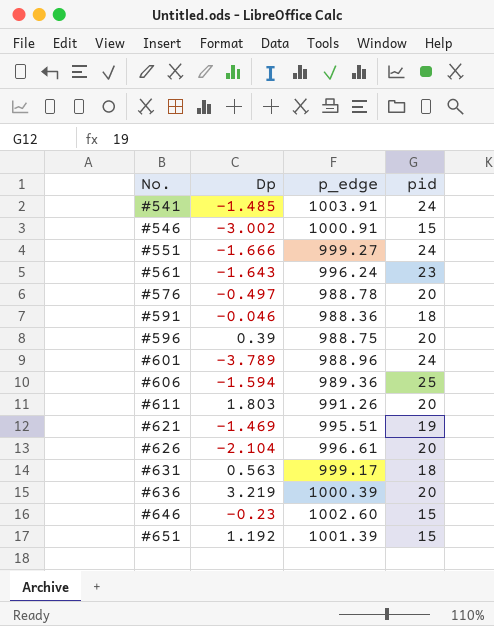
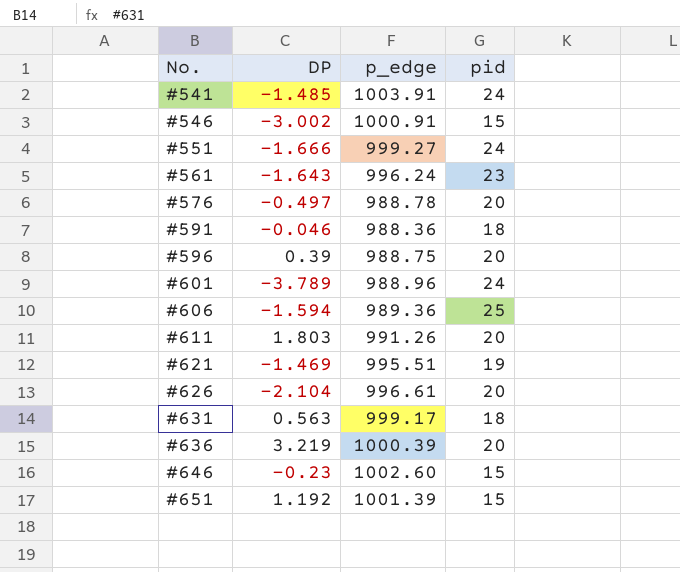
column name: Dp -> DP

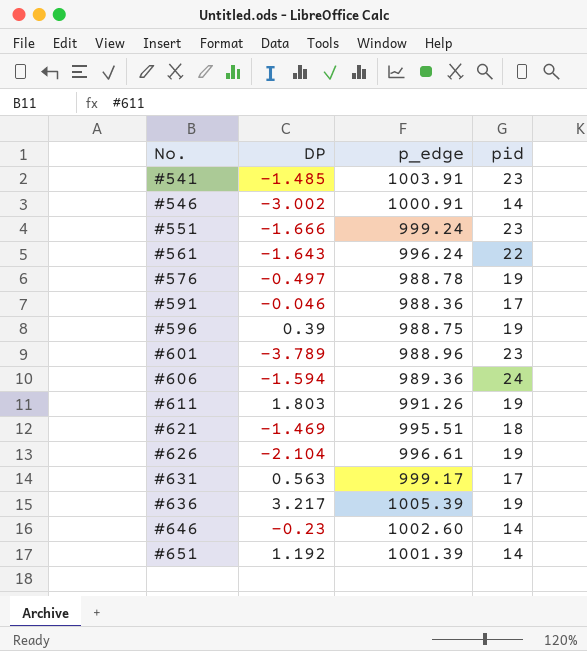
#541 | pid: 24 -> 23
#546 | pid: 15 -> 14
#551 | p_edge: 999.27 -> 999.24
#551 | pid: 24 -> 23
#561 | pid: 23 -> 22
#576 | pid: 20 -> 19
#591 | pid: 18 -> 17
#596 | pid: 20 -> 19
#601 | pid: 24 -> 23
#606 | pid: 25 -> 24
#611 | pid: 20 -> 19
#621 | pid: 19 -> 18
#626 | pid: 20 -> 19
#631 | pid: 18 -> 17
#636 | DP: 3.219 -> 3.217
#636 | p_edge: 1000.39 -> 1005.39
#636 | pid: 20 -> 19
#646 | pid: 15 -> 14
#651 | pid: 15 -> 14

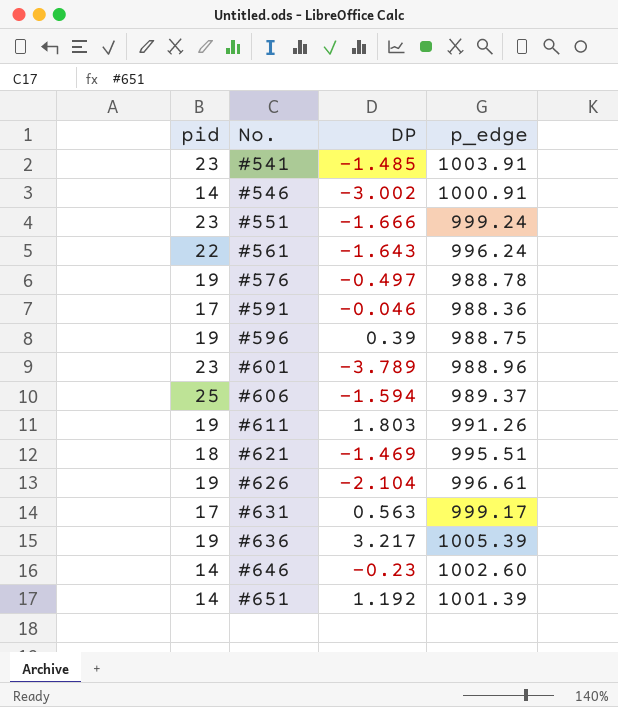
column pid | position: 4 -> 1
#606 | pid: 24 -> 25
#606 | p_edge: 989.36 -> 989.37

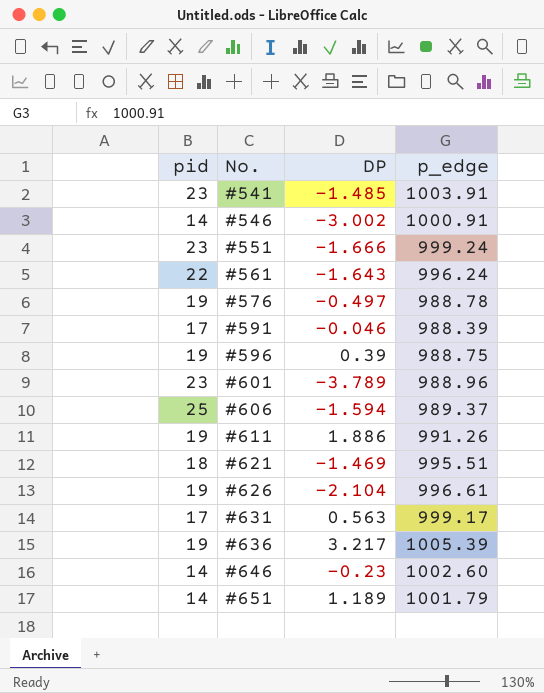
#591 | p_edge: 988.36 -> 988.39
#611 | DP: 1.803 -> 1.886
#651 | DP: 1.192 -> 1.189
#651 | p_edge: 1001.39 -> 1001.79

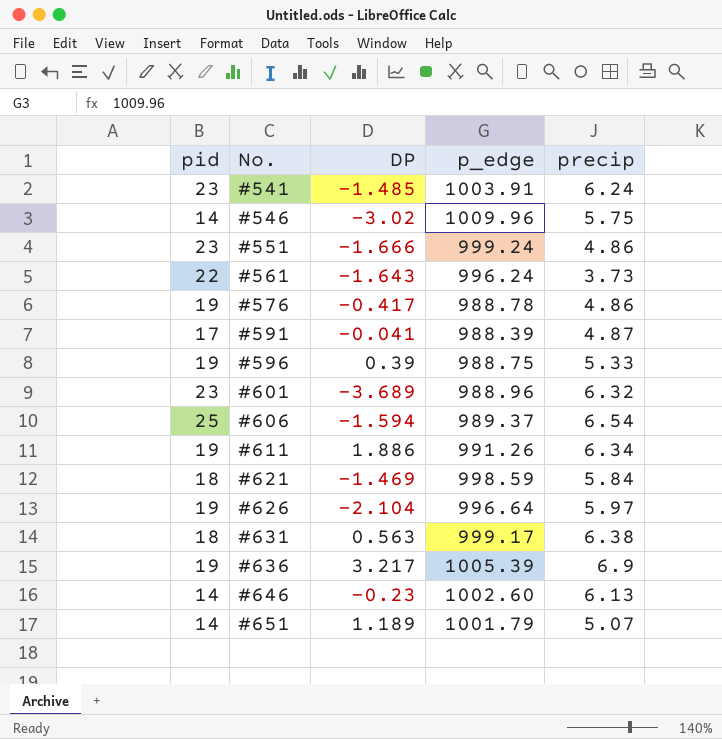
column precip | position: none -> 5
#546 | DP: -3.002 -> -3.02
#546 | p_edge: 1000.91 -> 1009.96
#576 | DP: -0.497 -> -0.417
#591 | DP: -0.046 -> -0.041
#601 | DP: -3.789 -> -3.689
#621 | p_edge: 995.51 -> 998.59
#626 | p_edge: 996.61 -> 996.64
#631 | pid: 17 -> 18

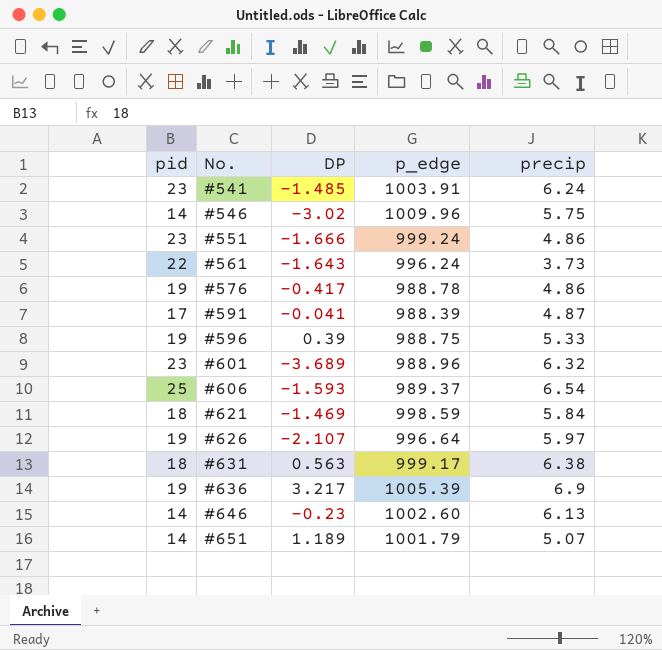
row #611: 19 | 1.886 | 991.26 | 6.34 -> none
#606 | DP: -1.594 -> -1.593
#626 | DP: -2.104 -> -2.107

